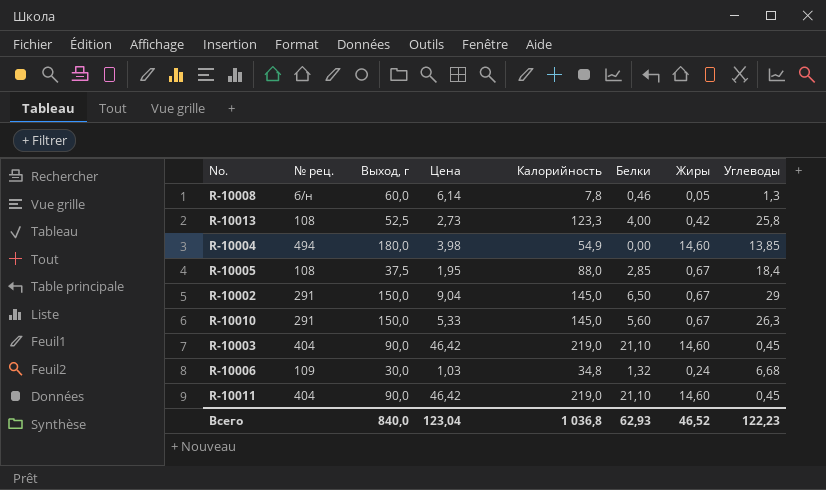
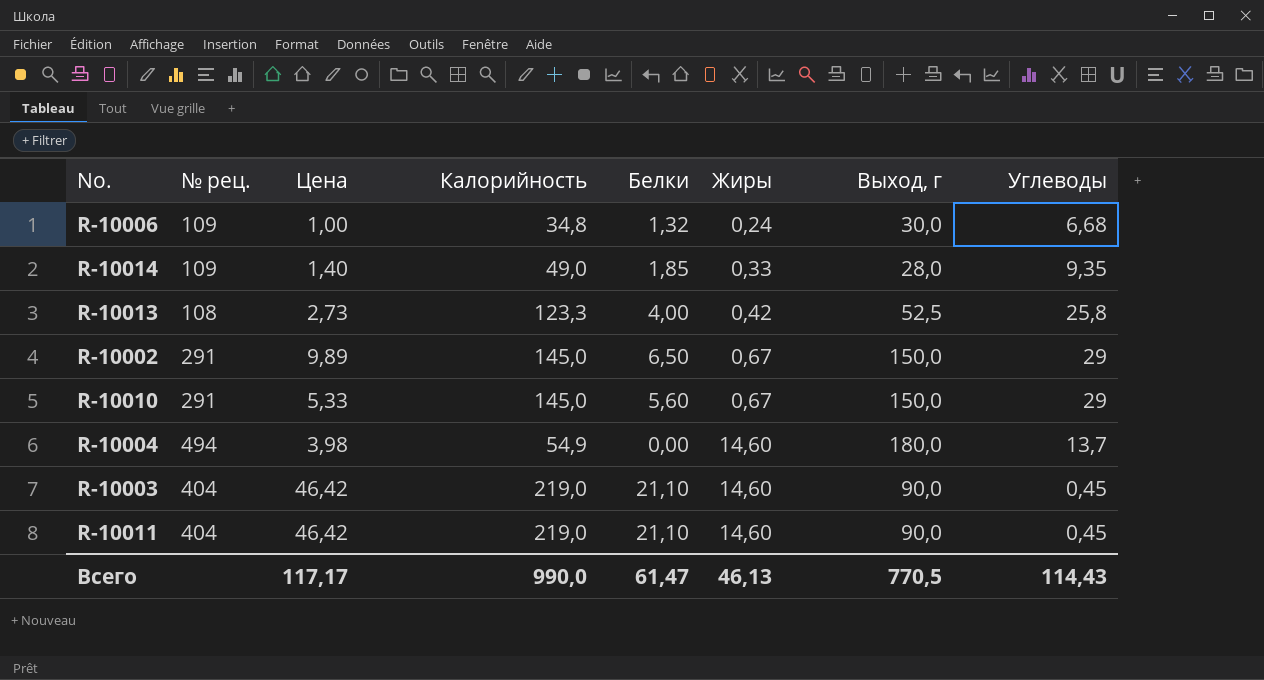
row order: none -> Жиры ascending
column Выход, г | position: 3 -> 7
row R-10008: б/н | 60,0 | 6,14 | 7,8 | 0,46 | 0,05 | 1,3 -> none
row R-10005: 108 | 37,5 | 1,95 | 88,0 | 2,85 | 0,67 | 18,4 -> none
R-10006 | Цена: 1,03 -> 1,00
row R-10014: none -> 109 | 1,40 | 49,0 | 1,85 | 0,33 | 28,0 | 9,35
R-10002 | Цена: 9,04 -> 9,89
R-10010 | Углеводы: 26,3 -> 29
R-10004 | Углеводы: 13,85 -> 13,7
Всего | Цена: 123,04 -> 117,17
Всего | Калорийность: 1 036,8 -> 990,0
Всего | Белки: 62,93 -> 61,47
Всего | Жиры: 46,52 -> 46,13
Всего | Выход, г: 840,0 -> 770,5
Всего | Углеводы: 122,23 -> 114,43

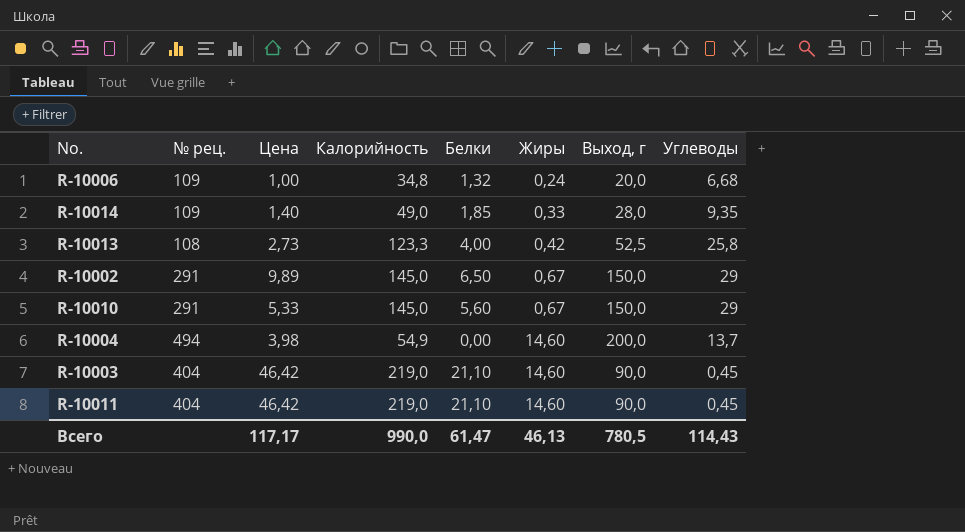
R-10006 | Выход, г: 30,0 -> 20,0
R-10004 | Выход, г: 180,0 -> 200,0
Всего | Выход, г: 770,5 -> 780,5

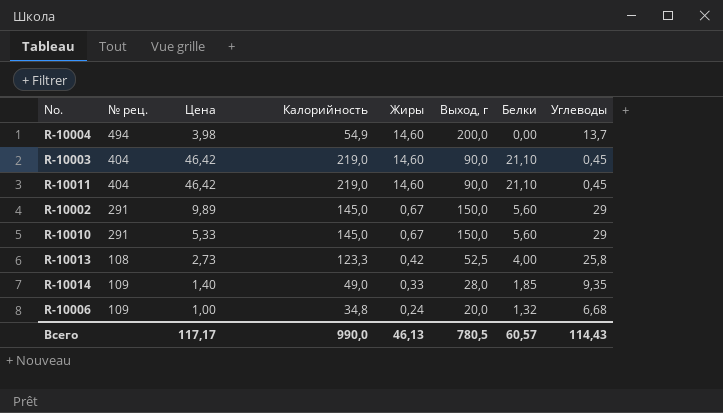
row order: Жиры ascending -> Жиры descending
column Белки | position: 5 -> 7
R-10002 | Белки: 6,50 -> 5,60
Всего | Белки: 61,47 -> 60,57

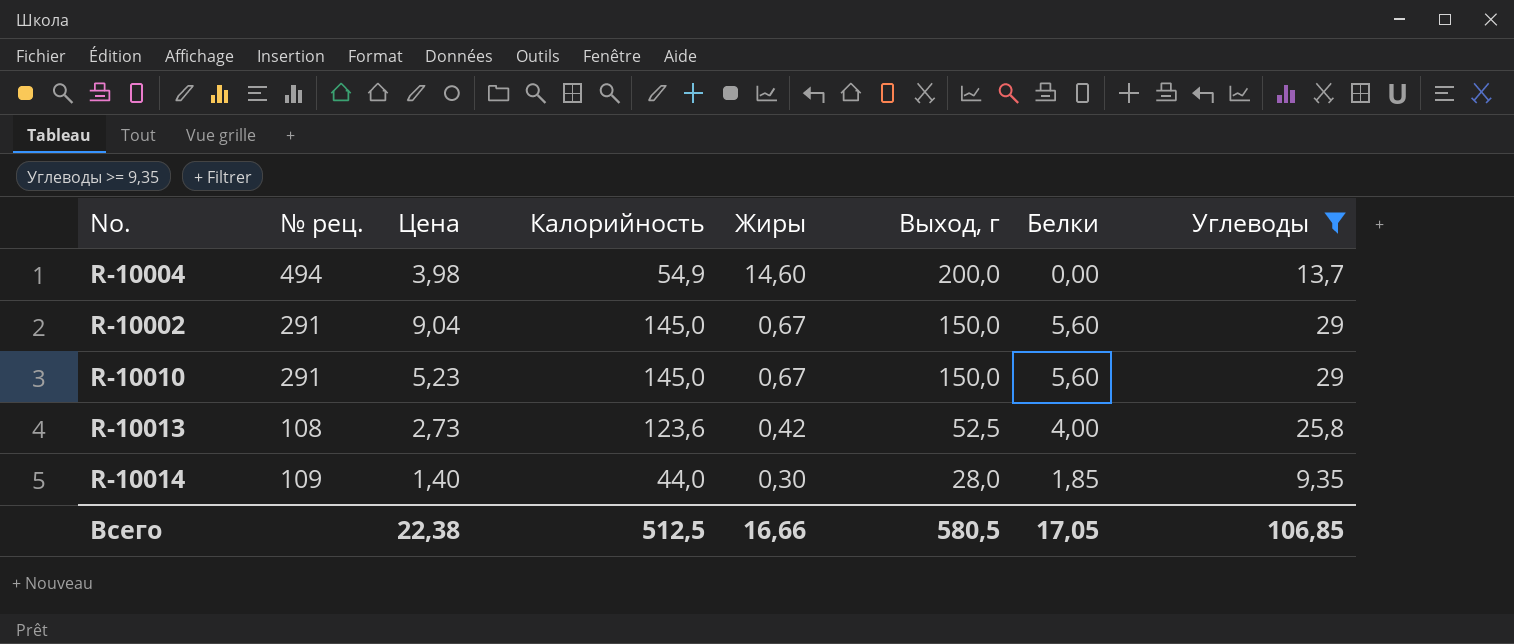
filter: none -> Углеводы >= 9,35
R-10002 | Цена: 9,89 -> 9,04
R-10010 | Цена: 5,33 -> 5,23
R-10013 | Калорийность: 123,3 -> 123,6
R-10014 | Калорийность: 49,0 -> 44,0
R-10014 | Жиры: 0,33 -> 0,30
Всего | Цена: 117,17 -> 22,38
Всего | Калорийность: 990,0 -> 512,5
Всего | Жиры: 46,13 -> 16,66
Всего | Выход, г: 780,5 -> 580,5
Всего | Белки: 60,57 -> 17,05
Всего | Углеводы: 114,43 -> 106,85

